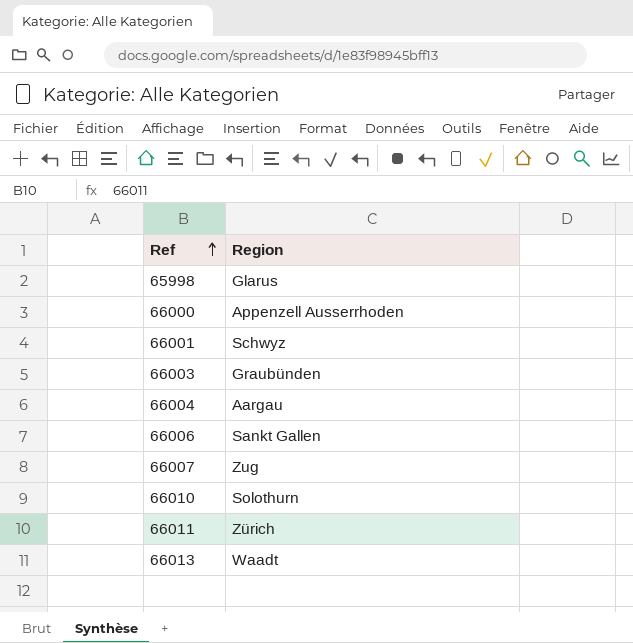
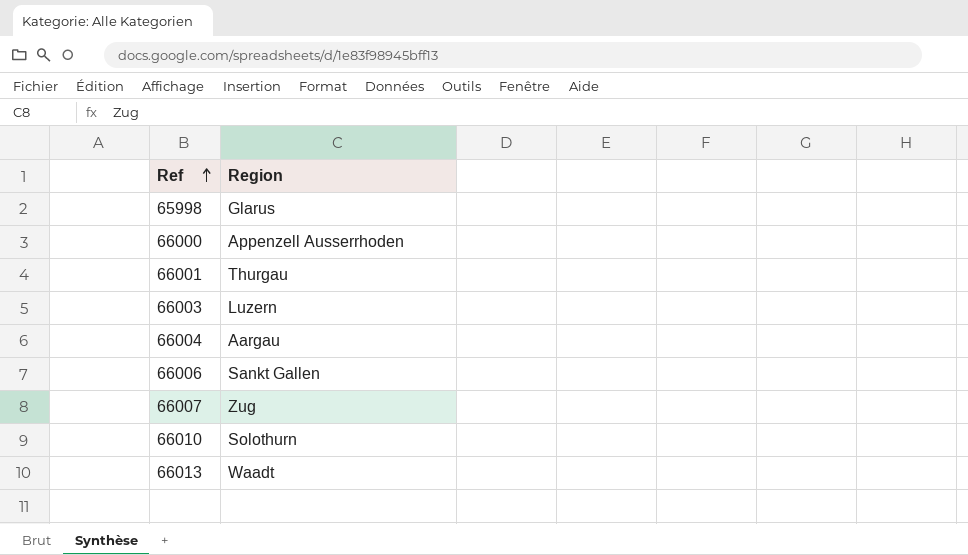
row 66011: Zürich -> none
66001 | Region: Schwyz -> Thurgau
66003 | Region: Graubünden -> Luzern

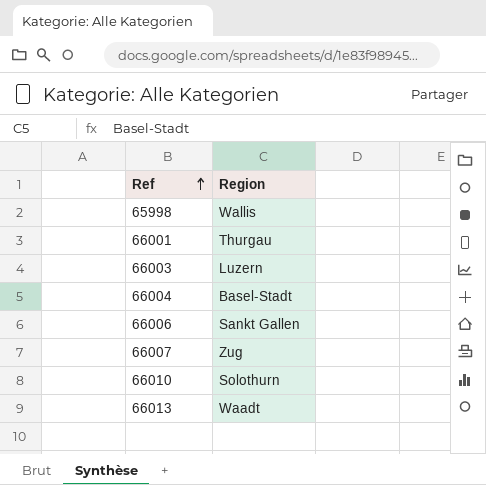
row 66000: Appenzell Ausserrhoden -> none
65998 | Region: Glarus -> Wallis
66004 | Region: Aargau -> Basel-Stadt

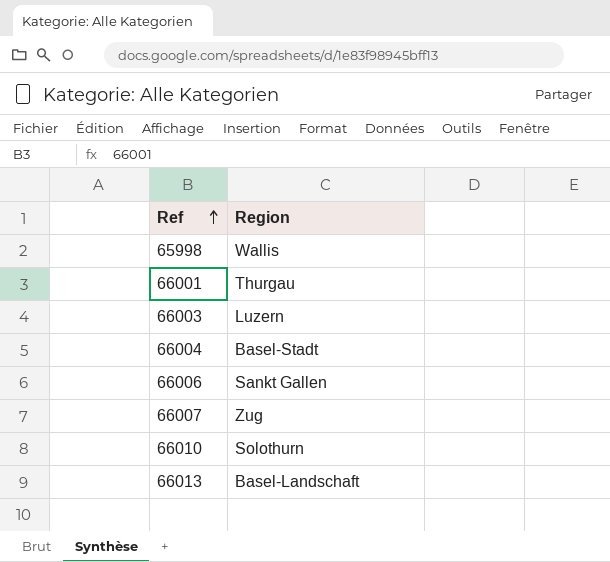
66013 | Region: Waadt -> Basel-Landschaft

